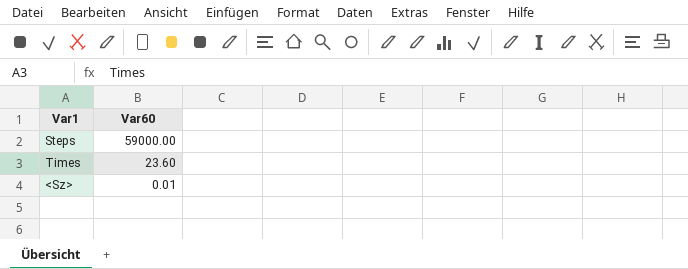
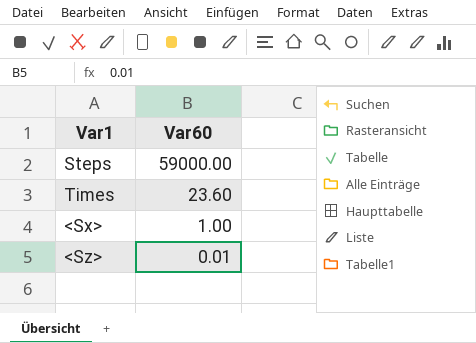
row <Sx>: none -> 1.00

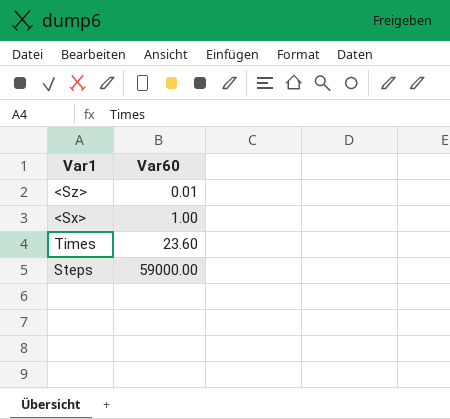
row order: Var60 descending -> Var60 ascending

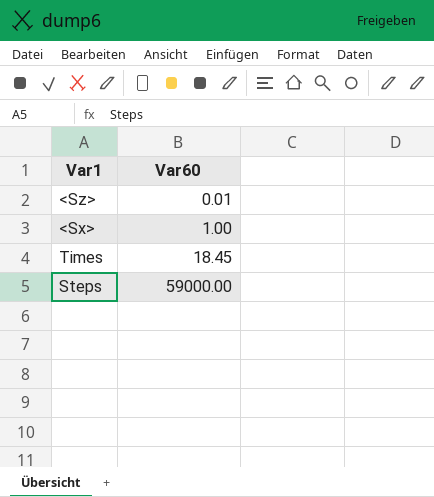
Times | Var60: 23.60 -> 18.45

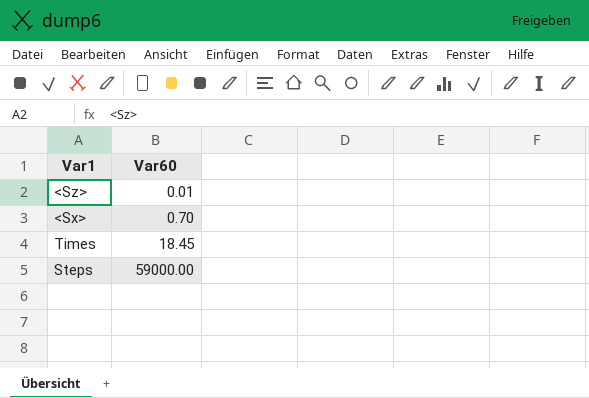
<Sx> | Var60: 1.00 -> 0.70

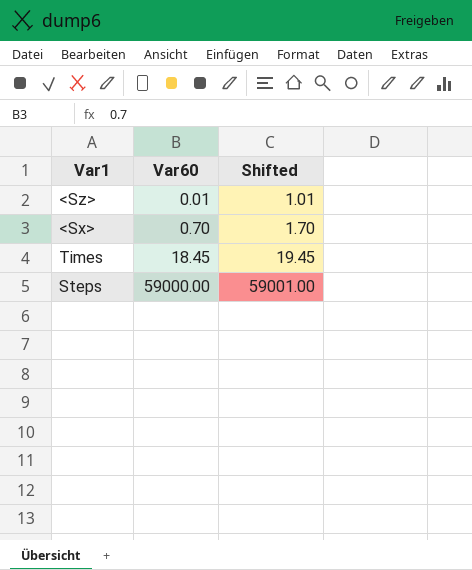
column Shifted | formula: none -> [Var60] + 1

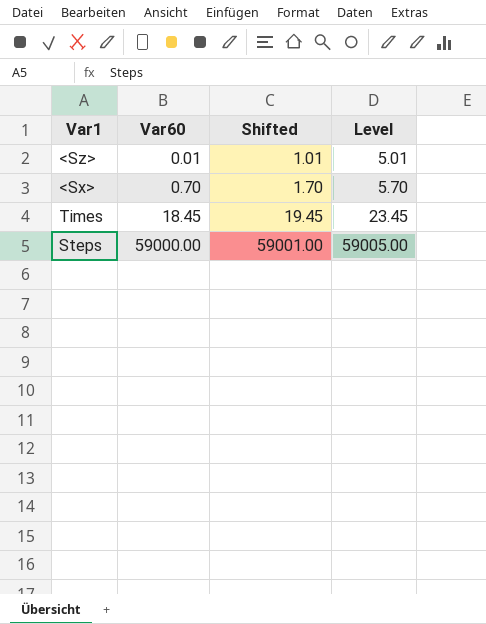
column Level | formula: none -> [Var60] + 5

